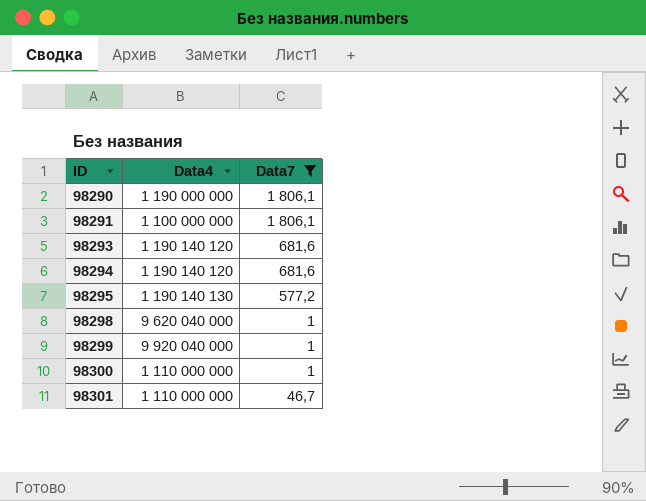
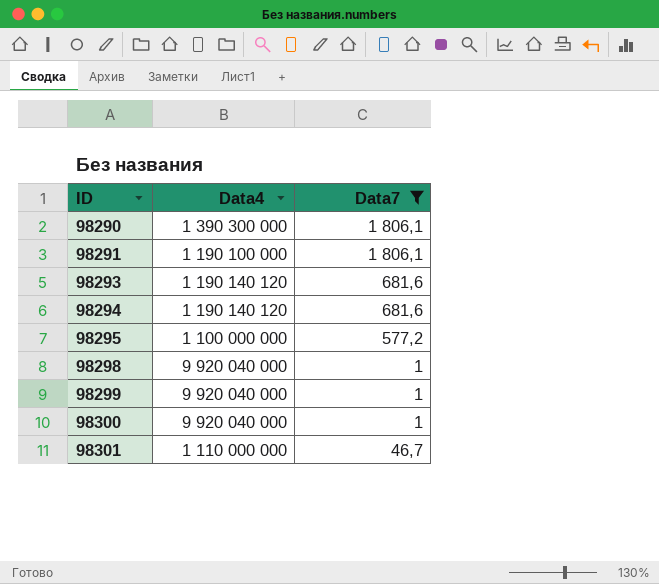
98290 | Data4: 1 190 000 000 -> 1 390 300 000
98291 | Data4: 1 100 000 000 -> 1 190 100 000
98295 | Data4: 1 190 140 130 -> 1 100 000 000
98298 | Data4: 9 620 040 000 -> 9 920 040 000
98300 | Data4: 1 110 000 000 -> 9 920 040 000

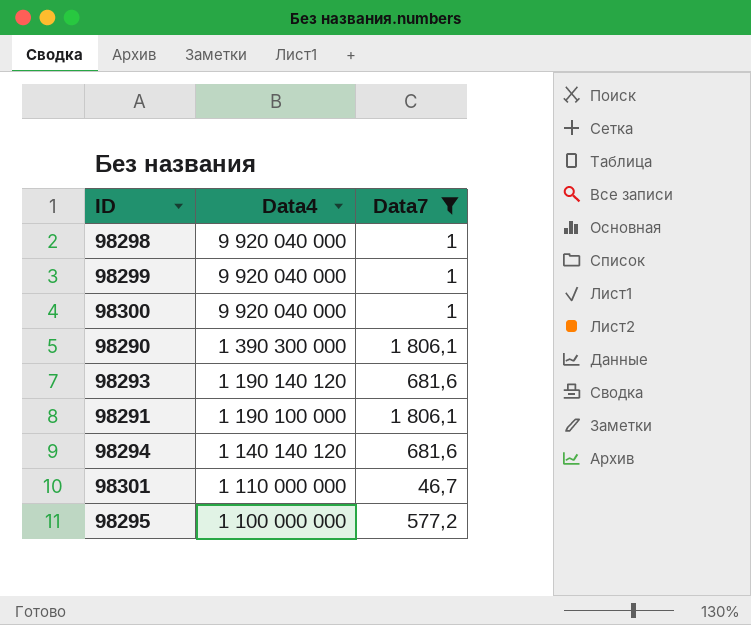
row order: ID ascending -> Data4 descending
98294 | Data4: 1 190 140 120 -> 1 140 140 120

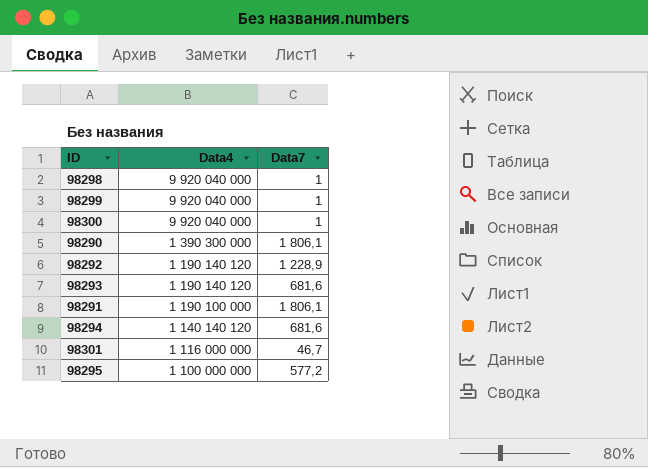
filter: Data7 != 1 228,9 -> none
98301 | Data4: 1 110 000 000 -> 1 116 000 000

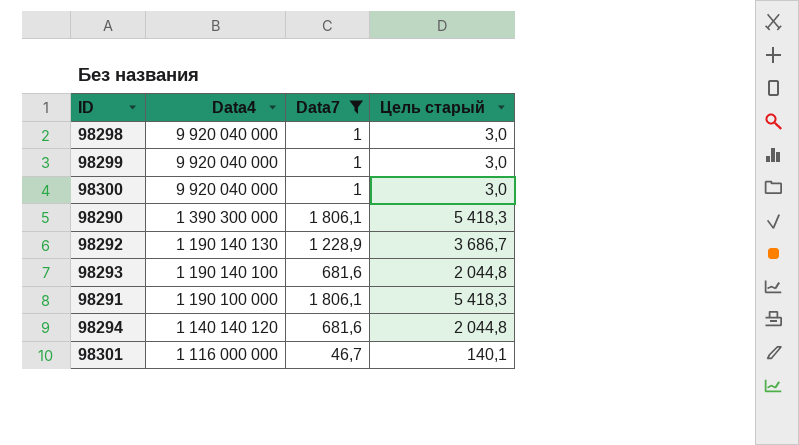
filter: none -> Data7 != 577,2
column Цель старый | formula: none -> [Data7] * 3
98292 | Data4: 1 190 140 120 -> 1 190 140 130
98293 | Data4: 1 190 140 120 -> 1 190 140 100

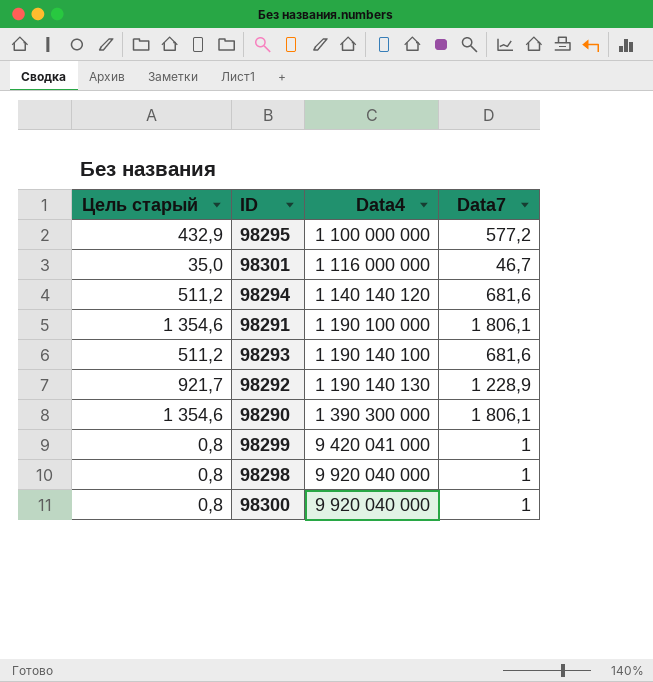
filter: Data7 != 577,2 -> none
row order: Data4 descending -> Data4 ascending
column Цель старый | formula: [Data7] * 3 -> [Data7] * 0,75
column Цель старый | position: 4 -> 1
98299 | Data4: 9 920 040 000 -> 9 420 041 000

